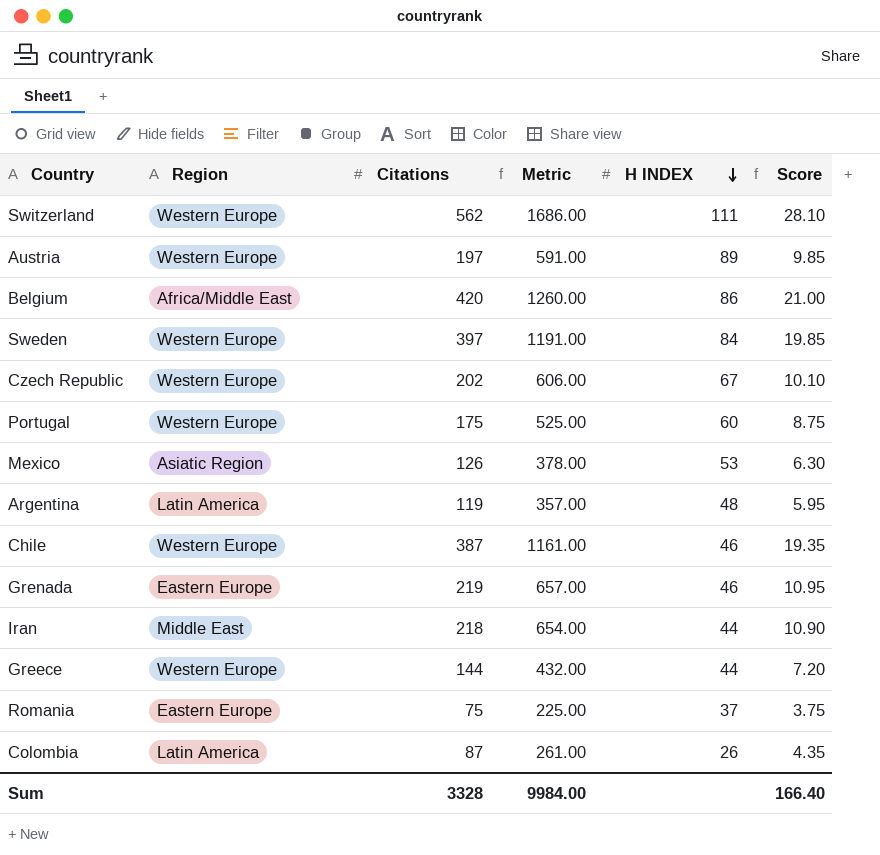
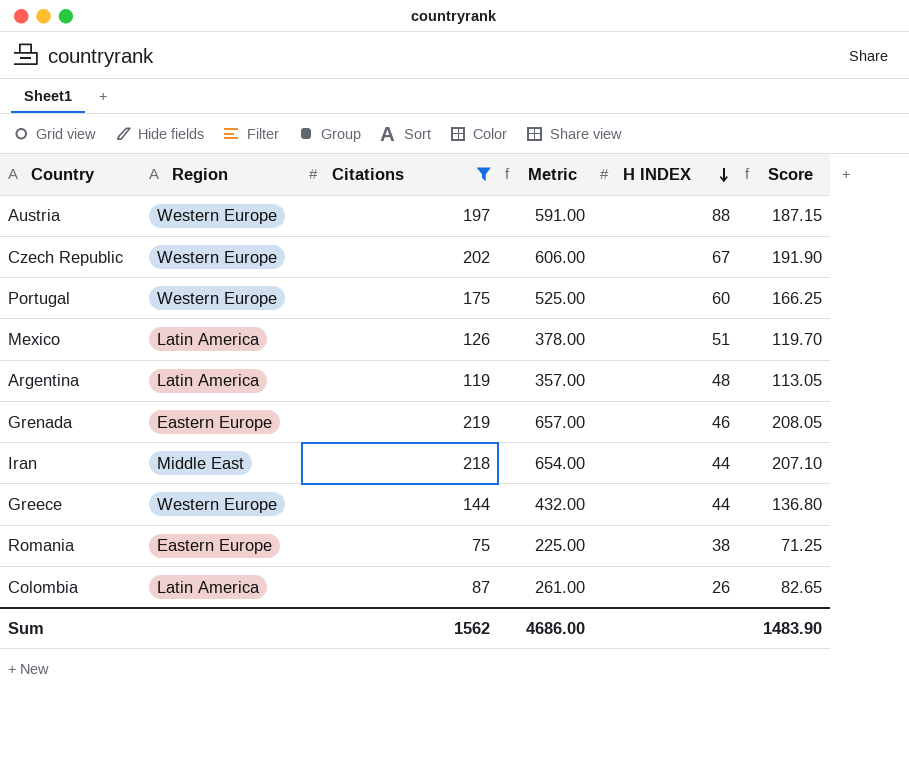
filter: none -> Citations <= 219
column Score | formula: [Citations] * 0.05 -> [Citations] * 0.95
Austria | H INDEX: 89 -> 88
Mexico | Region: Asiatic Region -> Latin America
Mexico | H INDEX: 53 -> 51
Romania | H INDEX: 37 -> 38
Sum | Citations: 3328 -> 1562
Sum | Metric: 9984.00 -> 4686.00
Sum | Score: 166.40 -> 1483.90

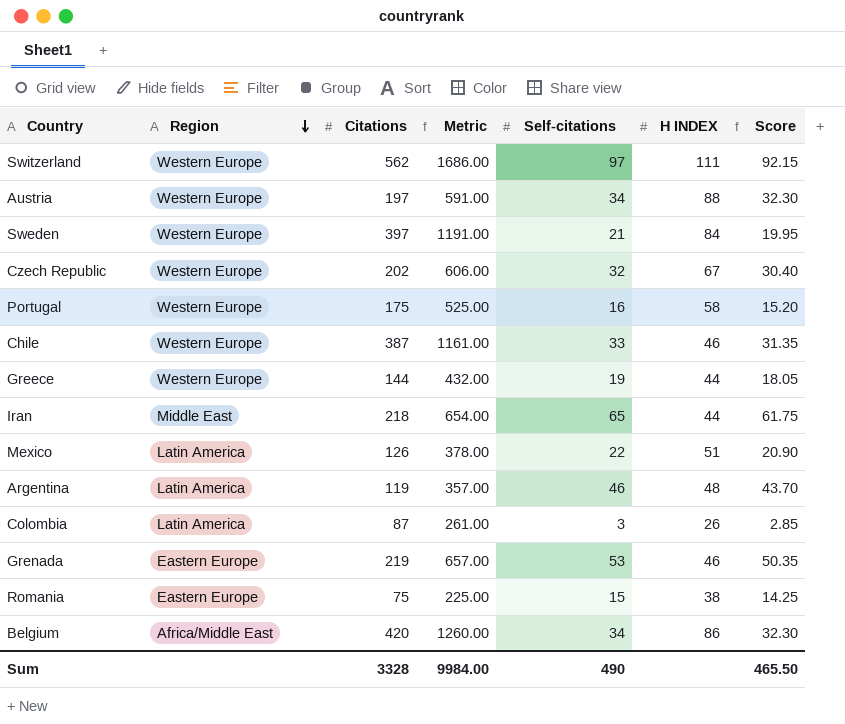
filter: Citations <= 219 -> none
row order: H INDEX descending -> Region descending
column Self-citations | position: none -> 5
column Score | formula: [Citations] * 0.95 -> [Self-citations] * 0.95
Portugal | H INDEX: 60 -> 58
Sum | Citations: 1562 -> 3328
Sum | Metric: 4686.00 -> 9984.00
Sum | Score: 1483.90 -> 465.50

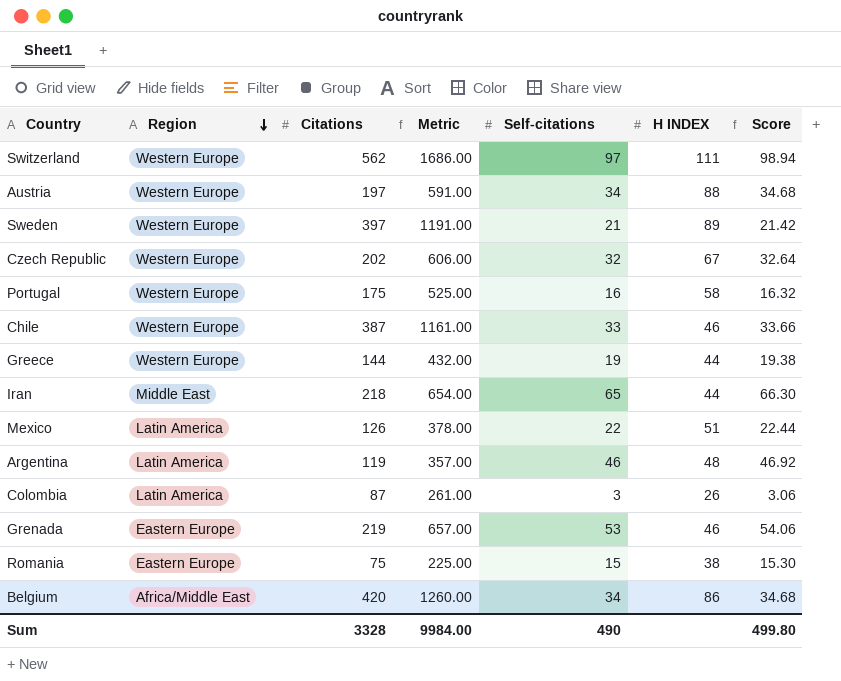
column Score | formula: [Self-citations] * 0.95 -> [Self-citations] * 1.02
Sweden | H INDEX: 84 -> 89
Sum | Score: 465.50 -> 499.80

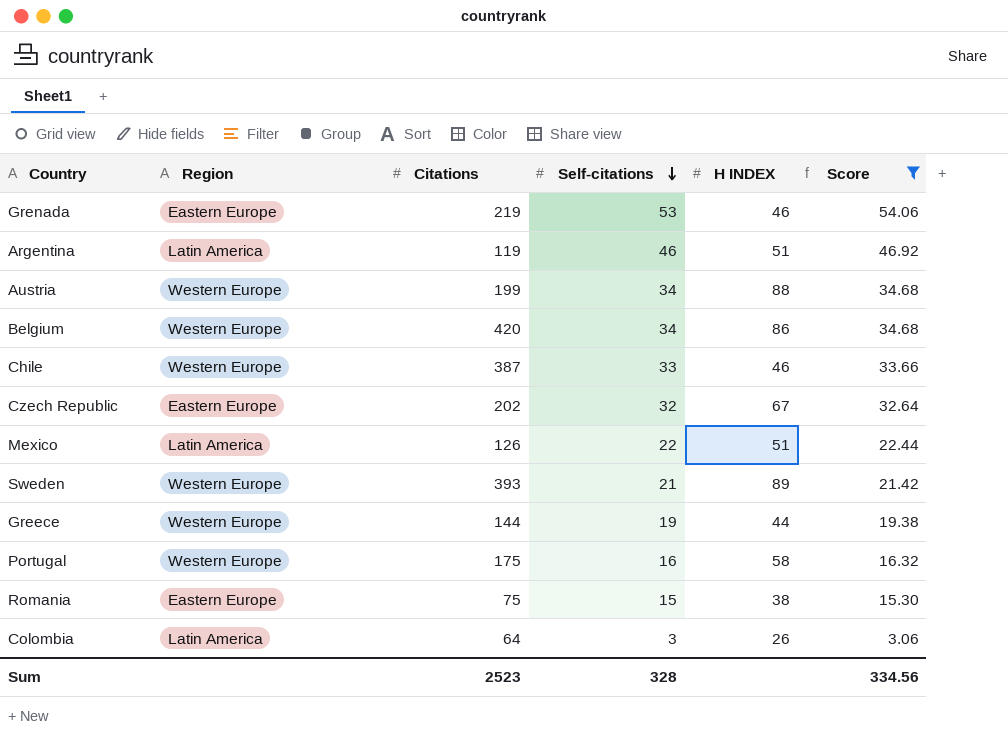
filter: none -> Score <= 54.06
row order: Region descending -> Self-citations descending
column Metric | formula: [Citations] * 3 -> none
Argentina | H INDEX: 48 -> 51
Austria | Citations: 197 -> 199
Belgium | Region: Africa/Middle East -> Western Europe
Czech Republic | Region: Western Europe -> Eastern Europe
Sweden | Citations: 397 -> 393
Colombia | Citations: 87 -> 64
Sum | Citations: 3328 -> 2523
Sum | Self-citations: 490 -> 328
Sum | Score: 499.80 -> 334.56

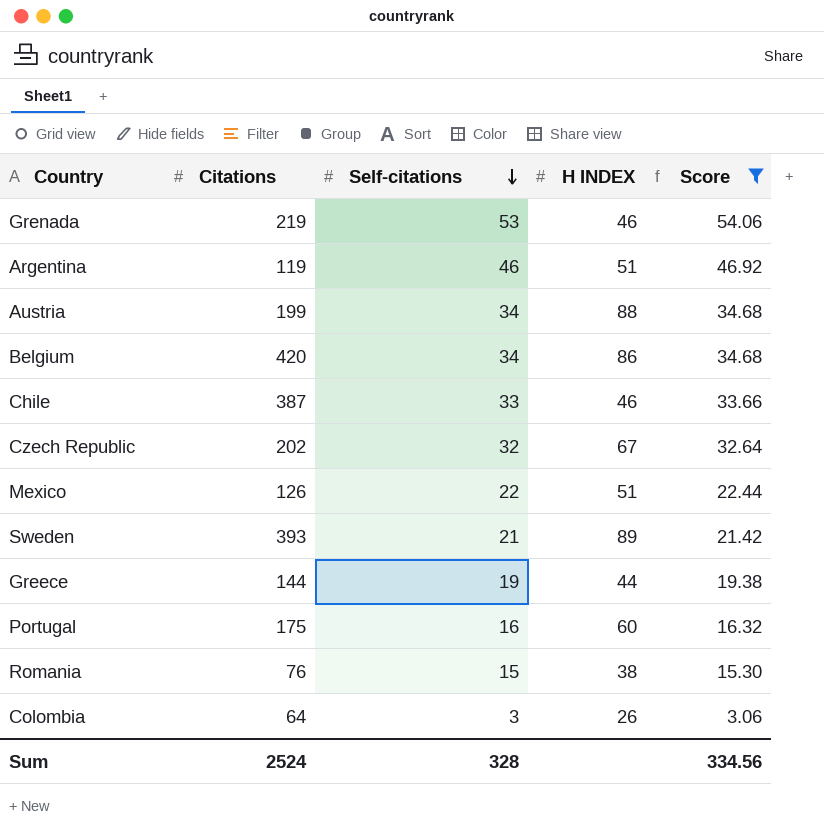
column Region | position: 2 -> none
Portugal | H INDEX: 58 -> 60
Romania | Citations: 75 -> 76
Sum | Citations: 2523 -> 2524

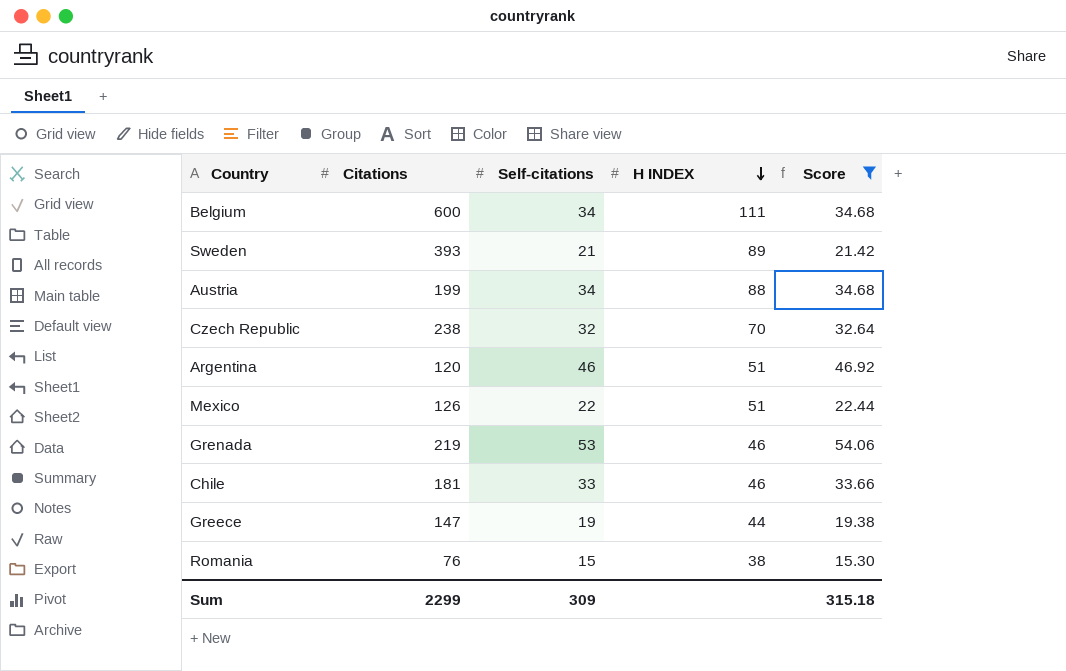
row order: Self-citations descending -> H INDEX descending
row Portugal: 175 | 16 | 60 | 16.32 -> none
row Colombia: 64 | 3 | 26 | 3.06 -> none
Belgium | Citations: 420 -> 600
Belgium | H INDEX: 86 -> 111
Czech Republic | Citations: 202 -> 238
Czech Republic | H INDEX: 67 -> 70
Argentina | Citations: 119 -> 120
Chile | Citations: 387 -> 181
Greece | Citations: 144 -> 147
Sum | Citations: 2524 -> 2299
Sum | Self-citations: 328 -> 309
Sum | Score: 334.56 -> 315.18

